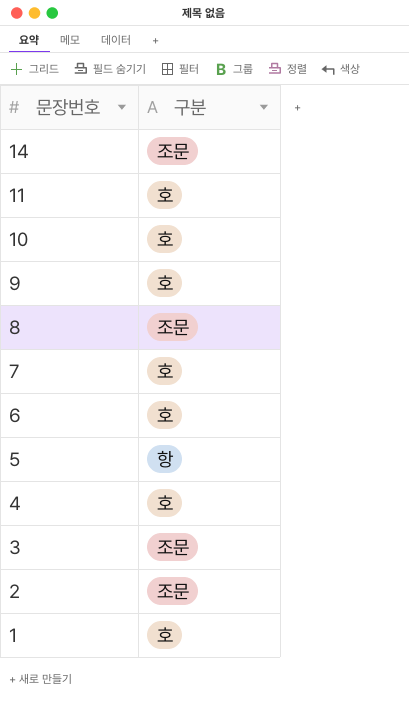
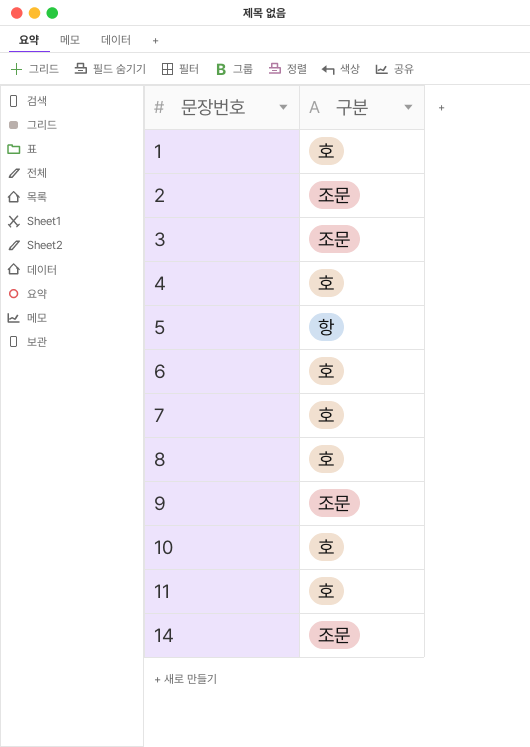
row order: 문장번호 descending -> 문장번호 ascending
8 | 구분: 조문 -> 호
9 | 구분: 호 -> 조문

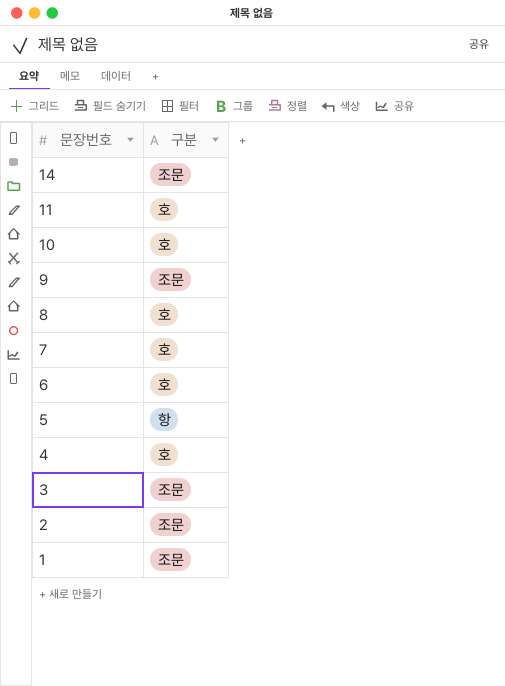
row order: 문장번호 ascending -> 문장번호 descending
1 | 구분: 호 -> 조문

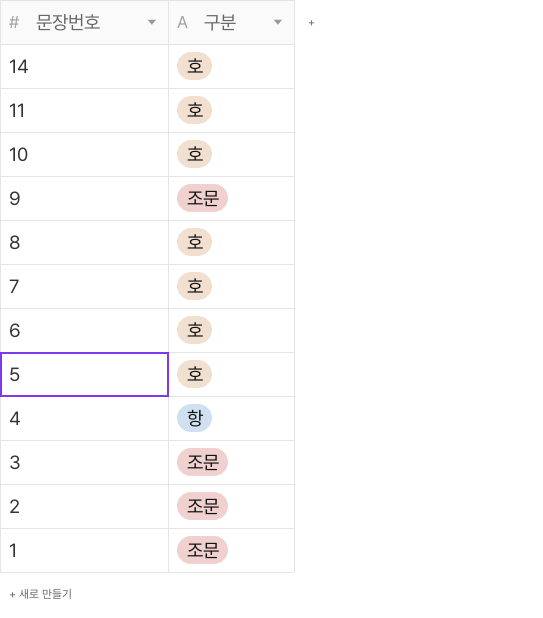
14 | 구분: 조문 -> 호
5 | 구분: 항 -> 호
4 | 구분: 호 -> 항

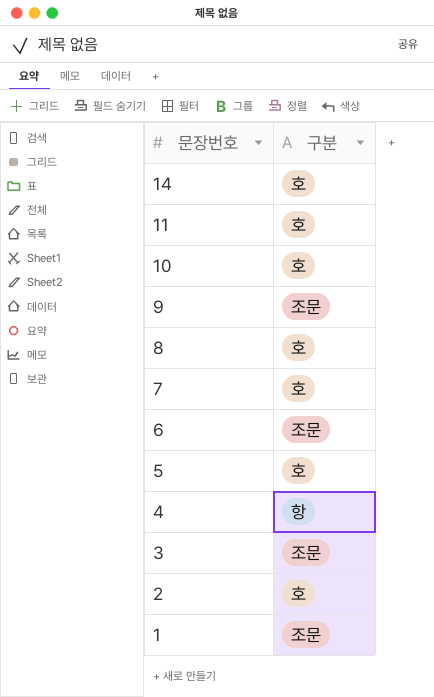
6 | 구분: 호 -> 조문
2 | 구분: 조문 -> 호

